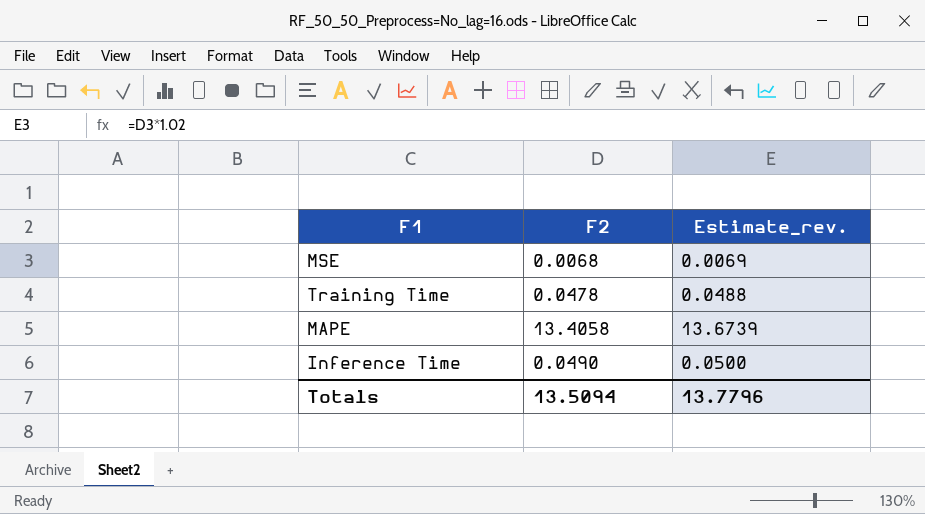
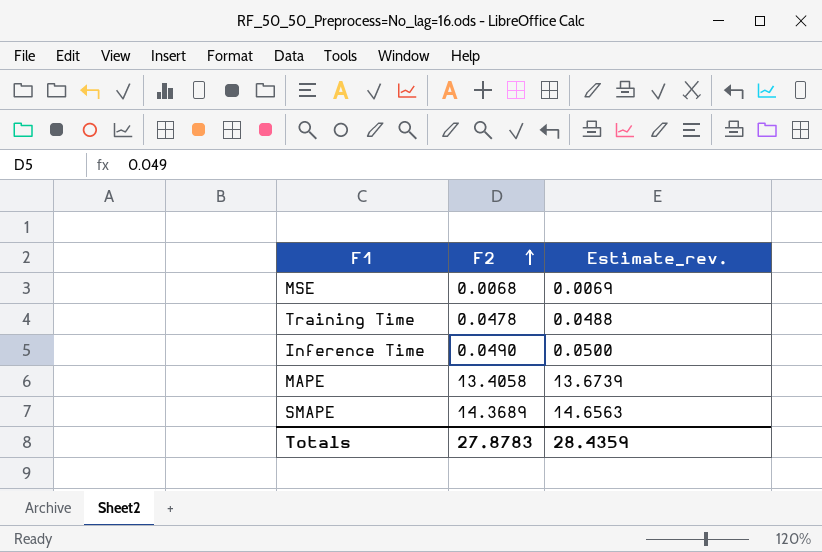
row order: none -> F2 ascending
row SMAPE: none -> 14.3689 | 14.6563
Totals | F2: 13.5094 -> 27.8783
Totals | Estimate_rev.: 13.7796 -> 28.4359

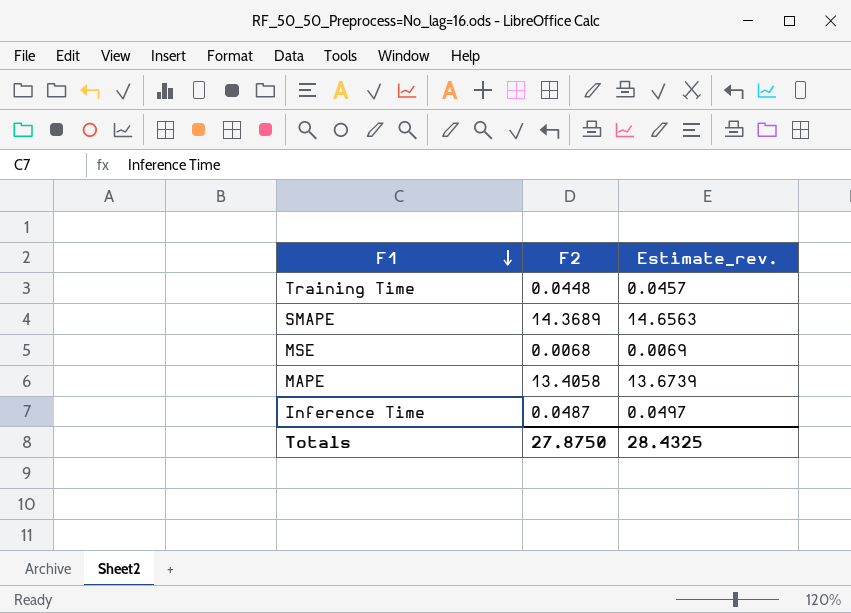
row order: F2 ascending -> F1 descending
Training Time | F2: 0.0478 -> 0.0448
Training Time | Estimate_rev.: 0.0488 -> 0.0457
Inference Time | F2: 0.0490 -> 0.0487
Inference Time | Estimate_rev.: 0.0500 -> 0.0497
Totals | F2: 27.8783 -> 27.8750
Totals | Estimate_rev.: 28.4359 -> 28.4325

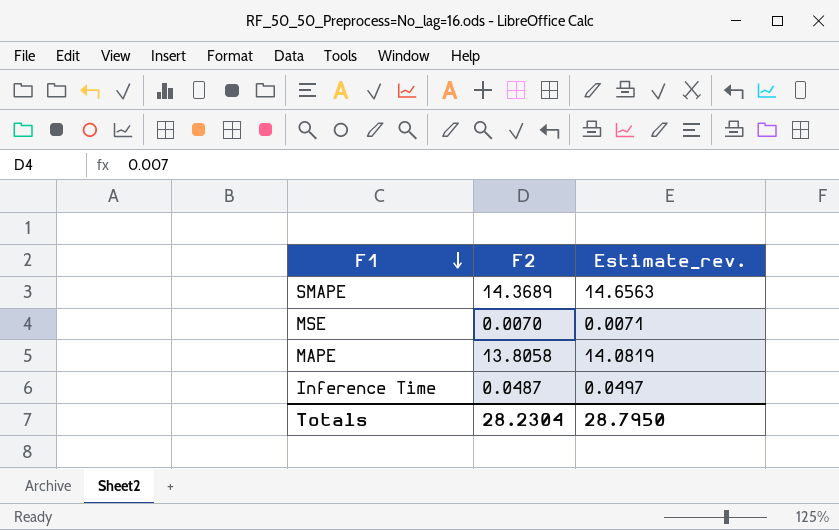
row Training Time: 0.0448 | 0.0457 -> none
MSE | F2: 0.0068 -> 0.0070
MSE | Estimate_rev.: 0.0069 -> 0.0071
MAPE | F2: 13.4058 -> 13.8058
MAPE | Estimate_rev.: 13.6739 -> 14.0819
Totals | F2: 27.8750 -> 28.2304
Totals | Estimate_rev.: 28.4325 -> 28.7950

